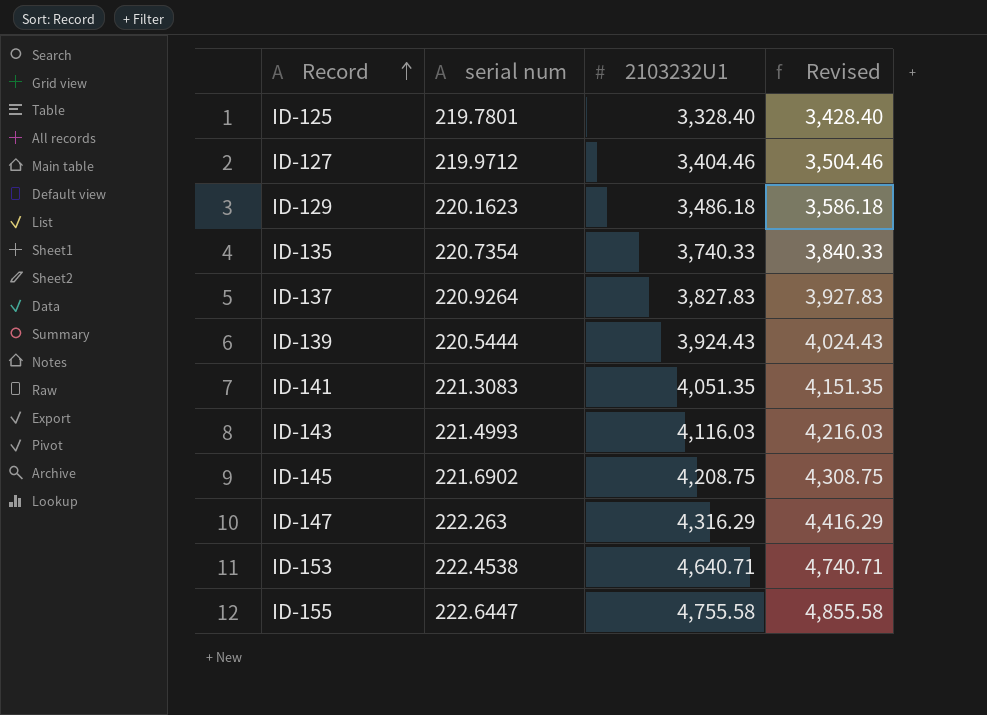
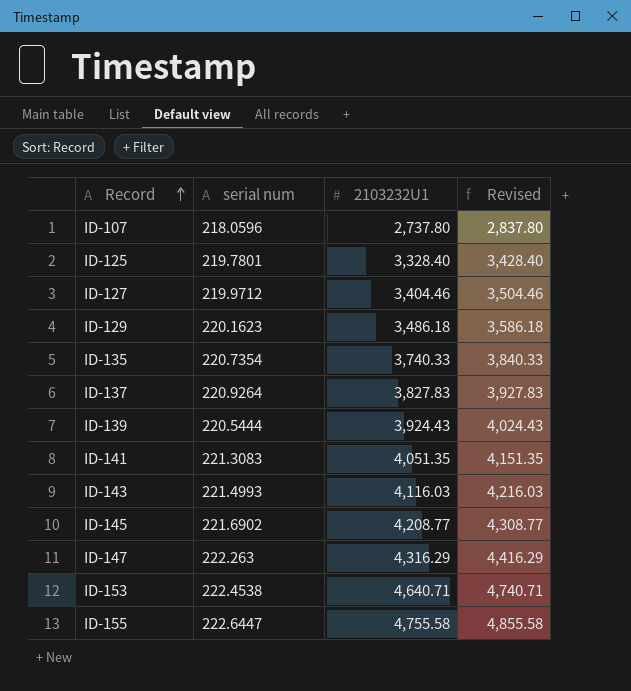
row ID-107: none -> 218.0596 | 2,737.80 | 2,837.80
ID-145 | 2103232U1: 4,208.75 -> 4,208.77
ID-145 | Revised: 4,308.75 -> 4,308.77

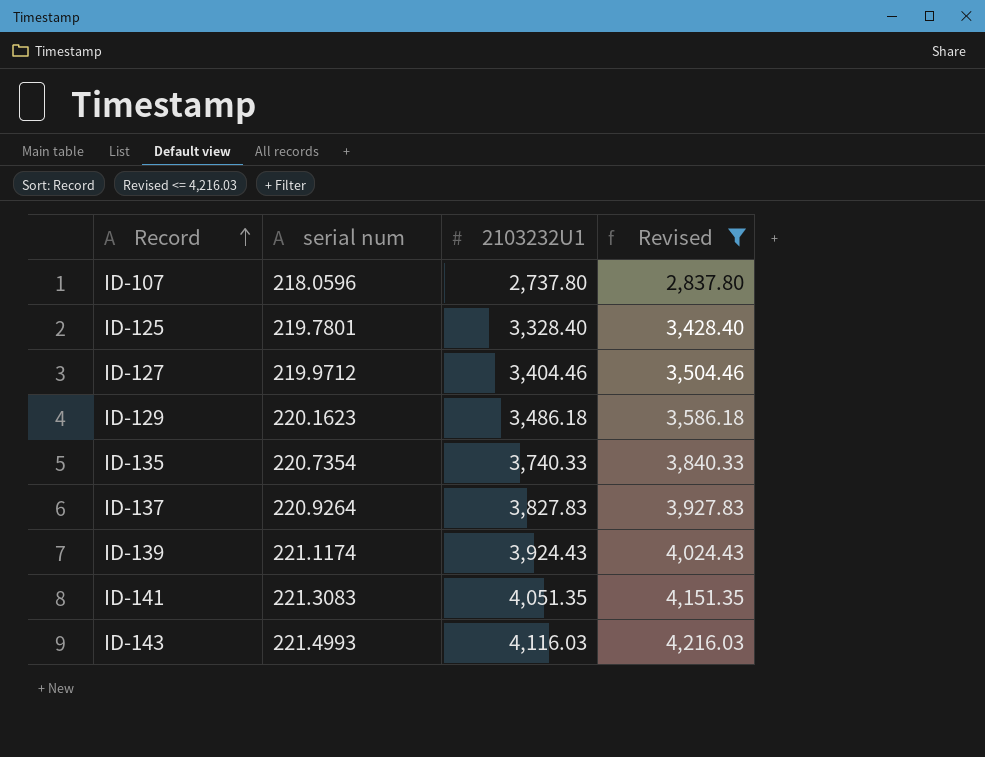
filter: none -> Revised <= 4,216.03
ID-139 | serial num: 220.5444 -> 221.1174

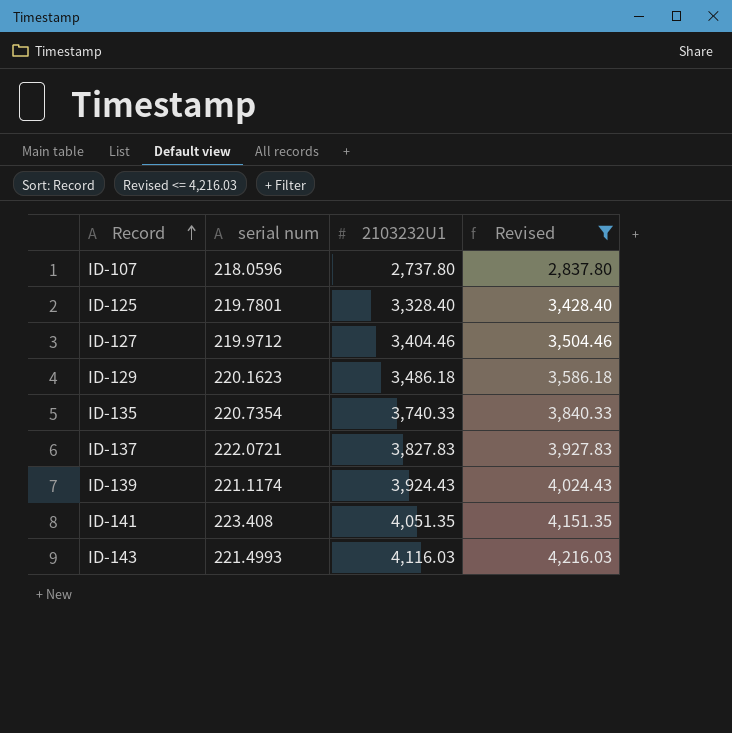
ID-137 | serial num: 220.9264 -> 222.0721
ID-141 | serial num: 221.3083 -> 223.408

